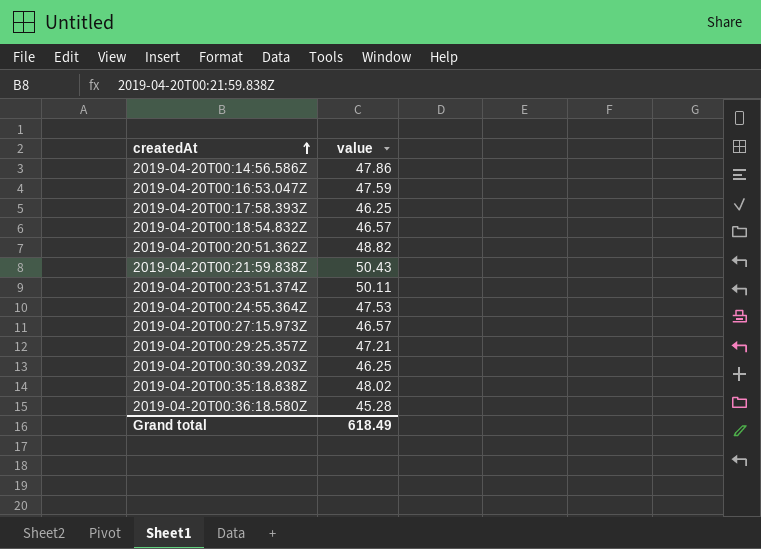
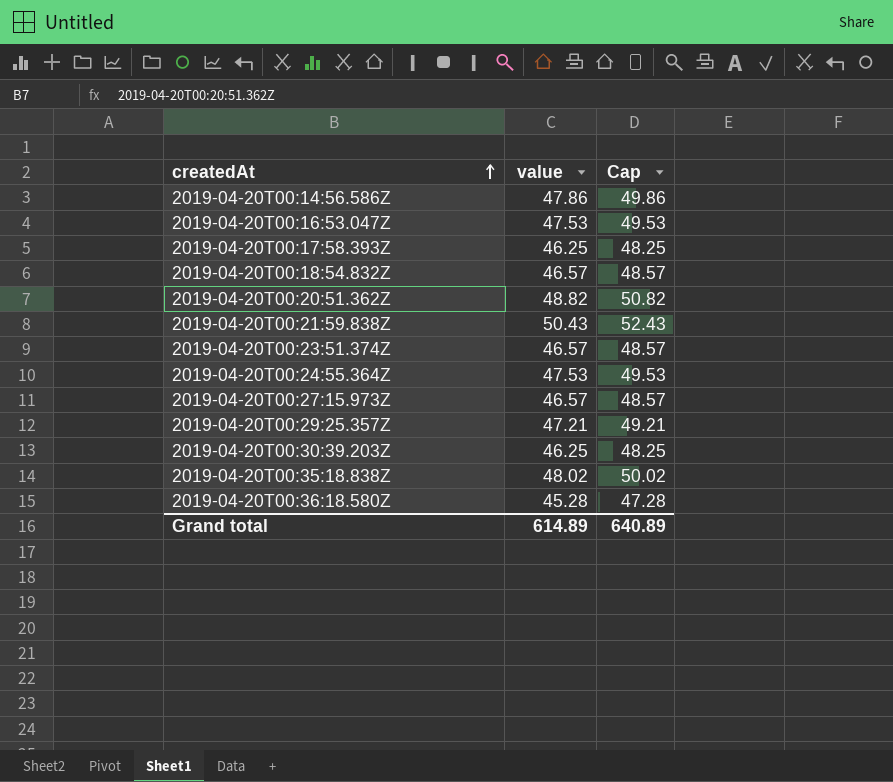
column Cap | formula: none -> [value] + 2
2019-04-20T00:16:53.047Z | value: 47.59 -> 47.53
2019-04-20T00:23:51.374Z | value: 50.11 -> 46.57
Grand total | value: 618.49 -> 614.89

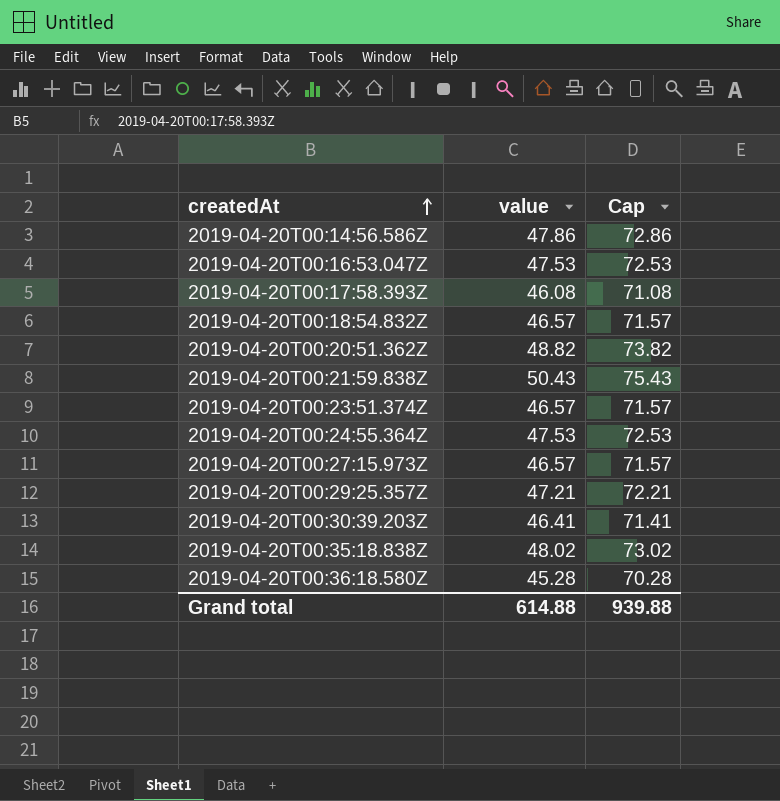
column Cap | formula: [value] + 2 -> [value] + 25
2019-04-20T00:17:58.393Z | value: 46.25 -> 46.08
2019-04-20T00:30:39.203Z | value: 46.25 -> 46.41
Grand total | value: 614.89 -> 614.88
Grand total | Cap: 640.89 -> 939.88

